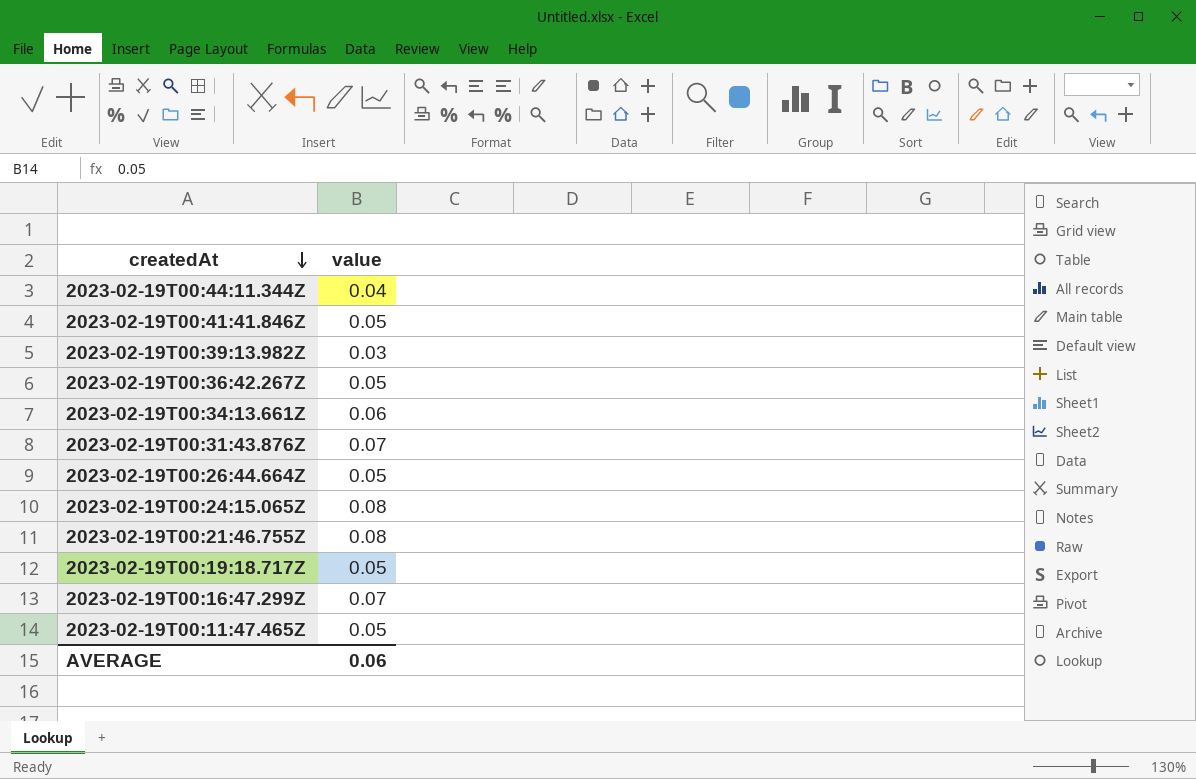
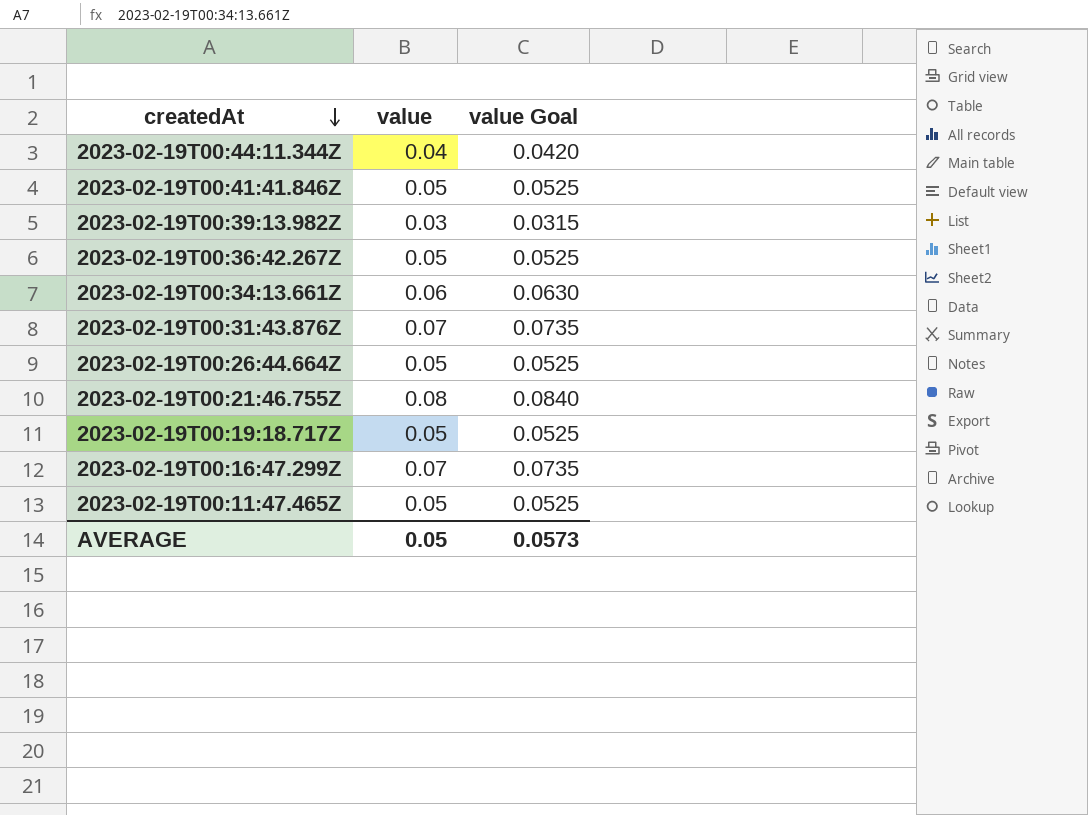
column value Goal | formula: none -> [value] * 1.05
row 2023-02-19T00:24:15.065Z: 0.08 -> none
AVERAGE | value: 0.06 -> 0.05

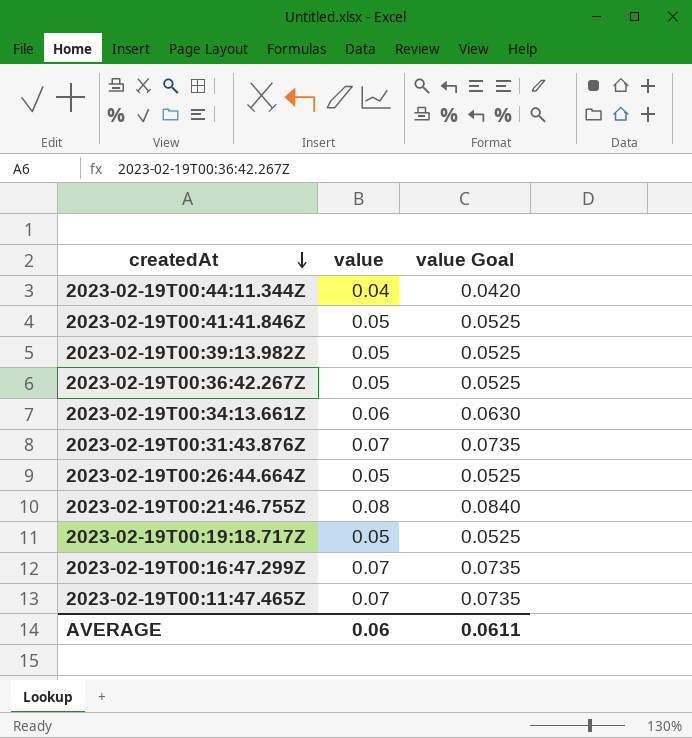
2023-02-19T00:39:13.982Z | value: 0.03 -> 0.05
2023-02-19T00:39:13.982Z | value Goal: 0.0315 -> 0.0525
2023-02-19T00:11:47.465Z | value: 0.05 -> 0.07
2023-02-19T00:11:47.465Z | value Goal: 0.0525 -> 0.0735
AVERAGE | value: 0.05 -> 0.06
AVERAGE | value Goal: 0.0573 -> 0.0611

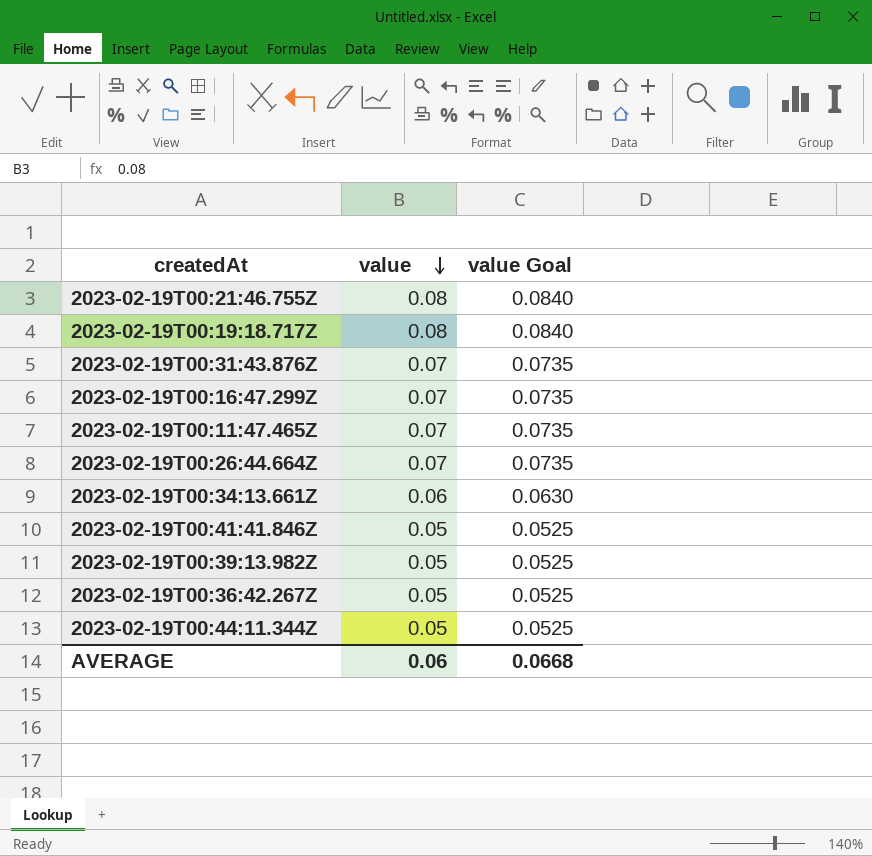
row order: createdAt descending -> value descending
2023-02-19T00:19:18.717Z | value: 0.05 -> 0.08
2023-02-19T00:19:18.717Z | value Goal: 0.0525 -> 0.0840
2023-02-19T00:26:44.664Z | value: 0.05 -> 0.07
2023-02-19T00:26:44.664Z | value Goal: 0.0525 -> 0.0735
2023-02-19T00:44:11.344Z | value: 0.04 -> 0.05
2023-02-19T00:44:11.344Z | value Goal: 0.0420 -> 0.0525
AVERAGE | value Goal: 0.0611 -> 0.0668

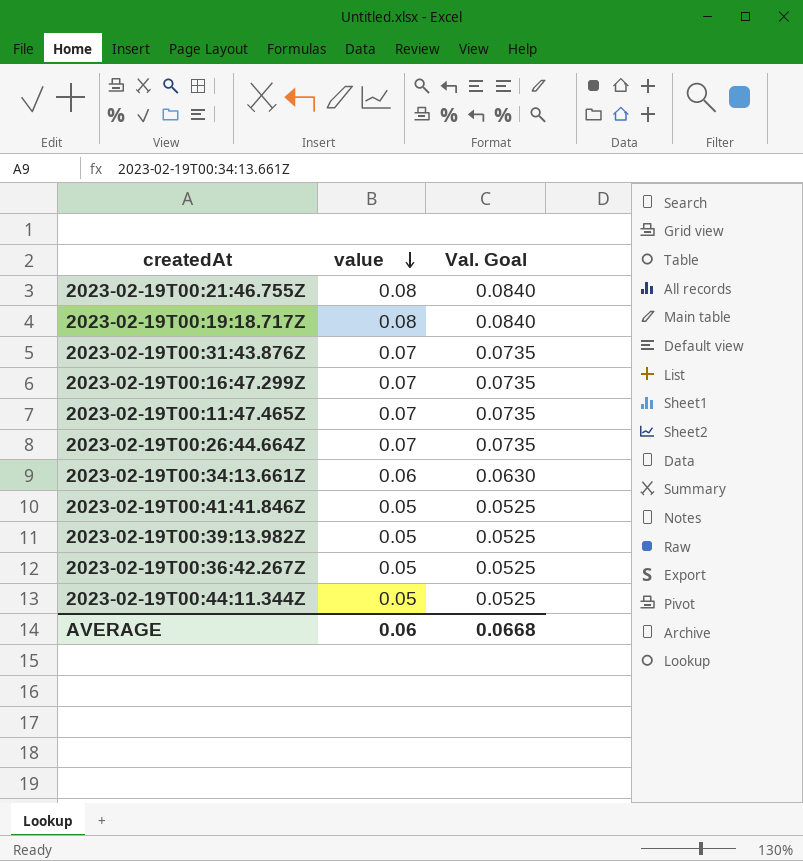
column name: value Goal -> Val. Goal

